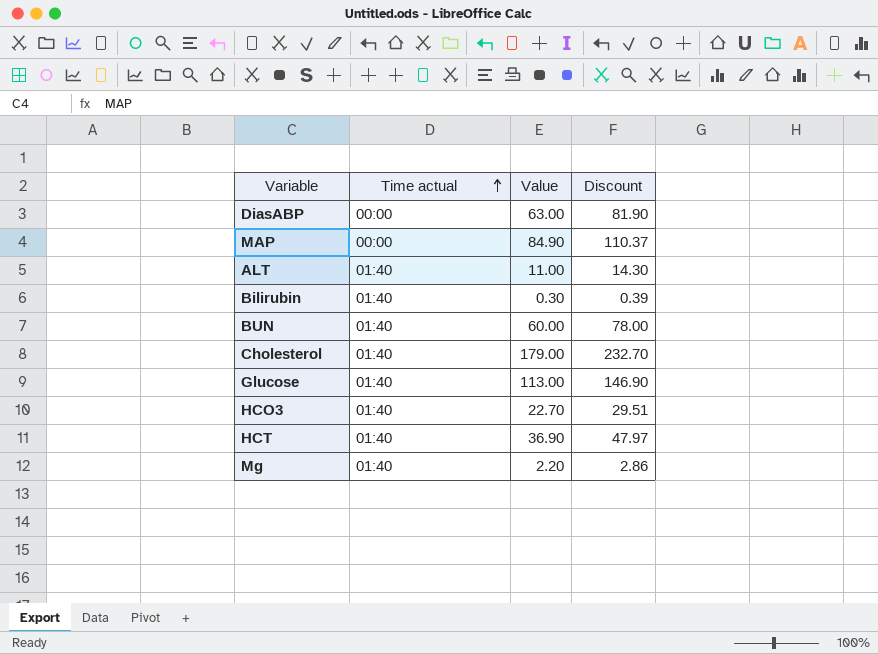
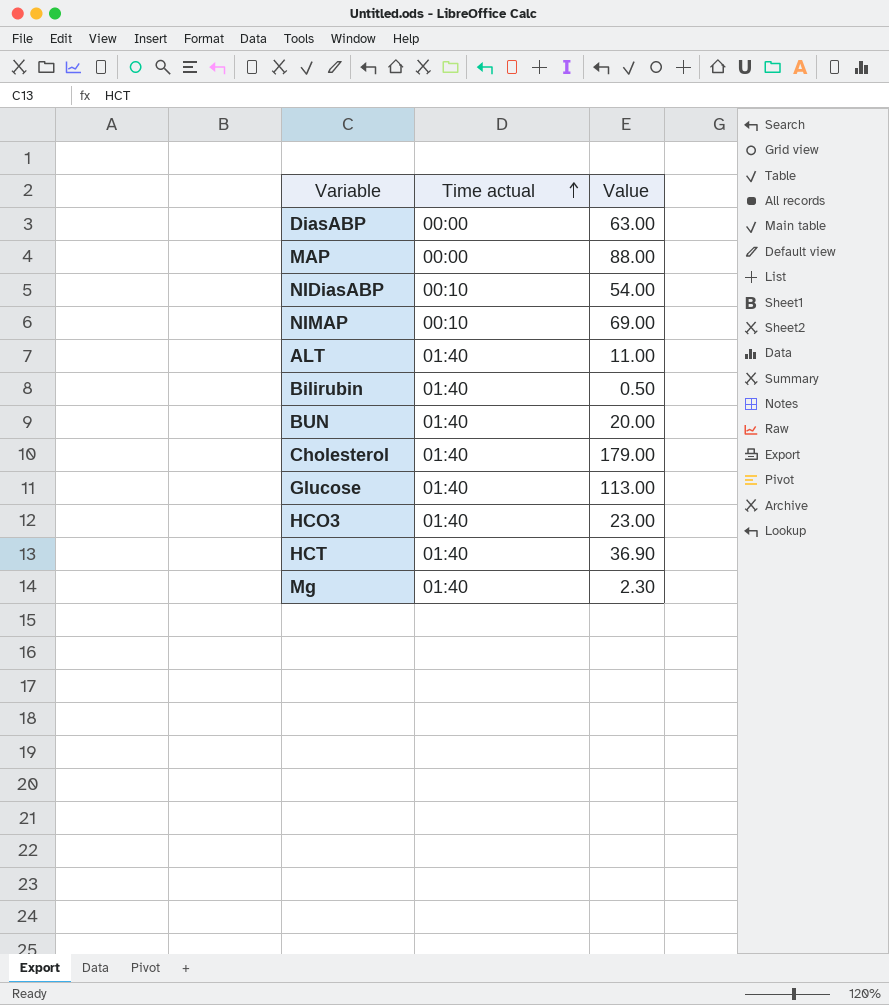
column Discount | formula: [Value] * 1.3 -> none
MAP | Value: 84.90 -> 88.00
row NIDiasABP: none -> 00:10 | 54.00
row NIMAP: none -> 00:10 | 69.00
Bilirubin | Value: 0.30 -> 0.50
BUN | Value: 60.00 -> 20.00
HCO3 | Value: 22.70 -> 23.00
Mg | Value: 2.20 -> 2.30

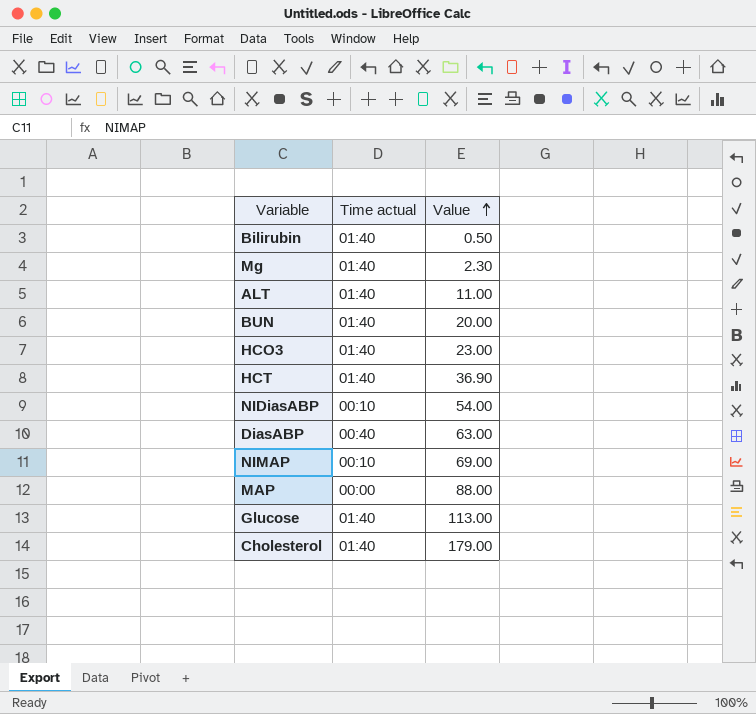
row order: Time actual ascending -> Value ascending
DiasABP | Time actual: 00:00 -> 00:40

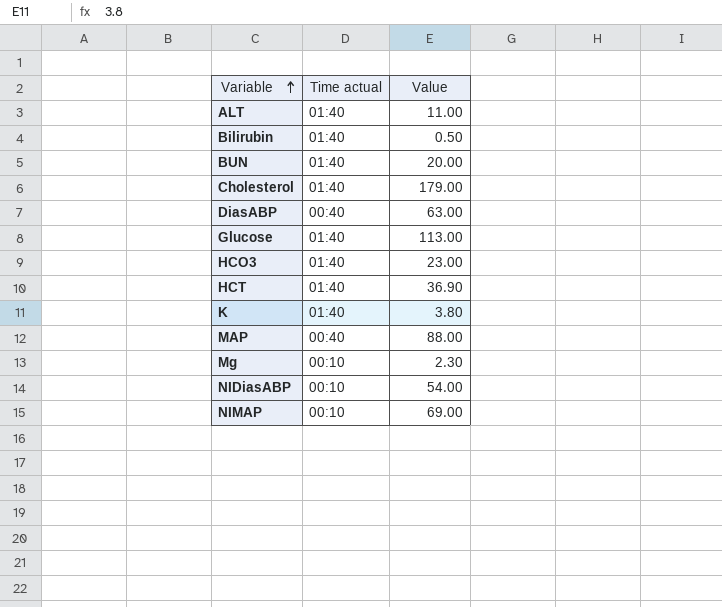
row order: Value ascending -> Variable ascending
row K: none -> 01:40 | 3.80
MAP | Time actual: 00:00 -> 00:40
Mg | Time actual: 01:40 -> 00:10

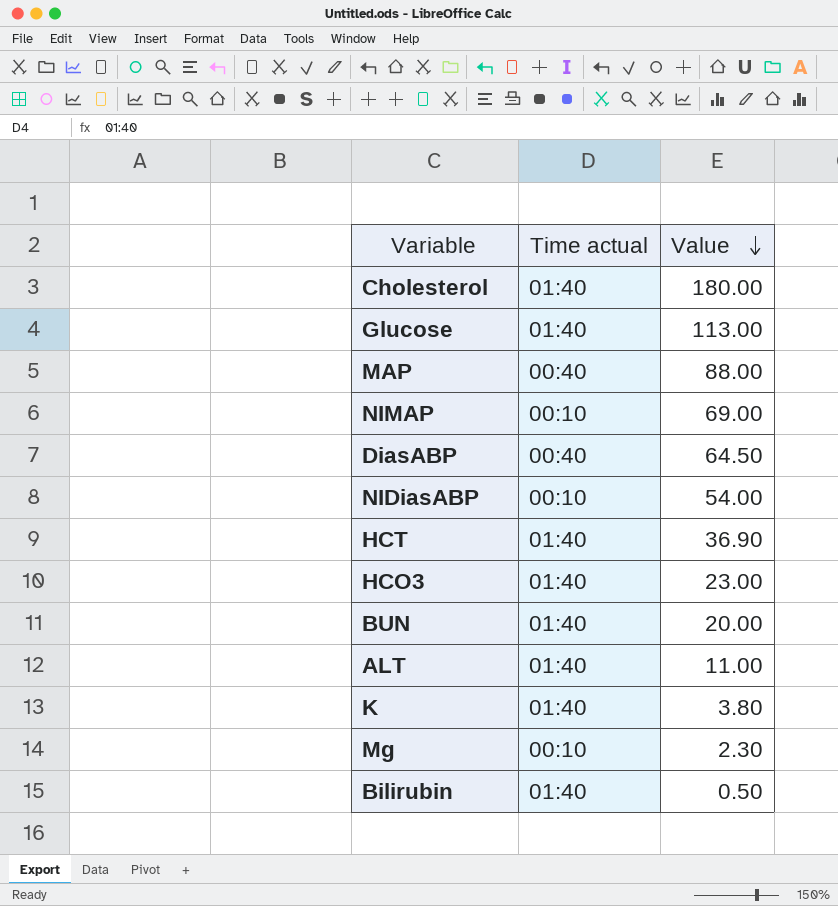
row order: Variable ascending -> Value descending
Cholesterol | Value: 179.00 -> 180.00
DiasABP | Value: 63.00 -> 64.50

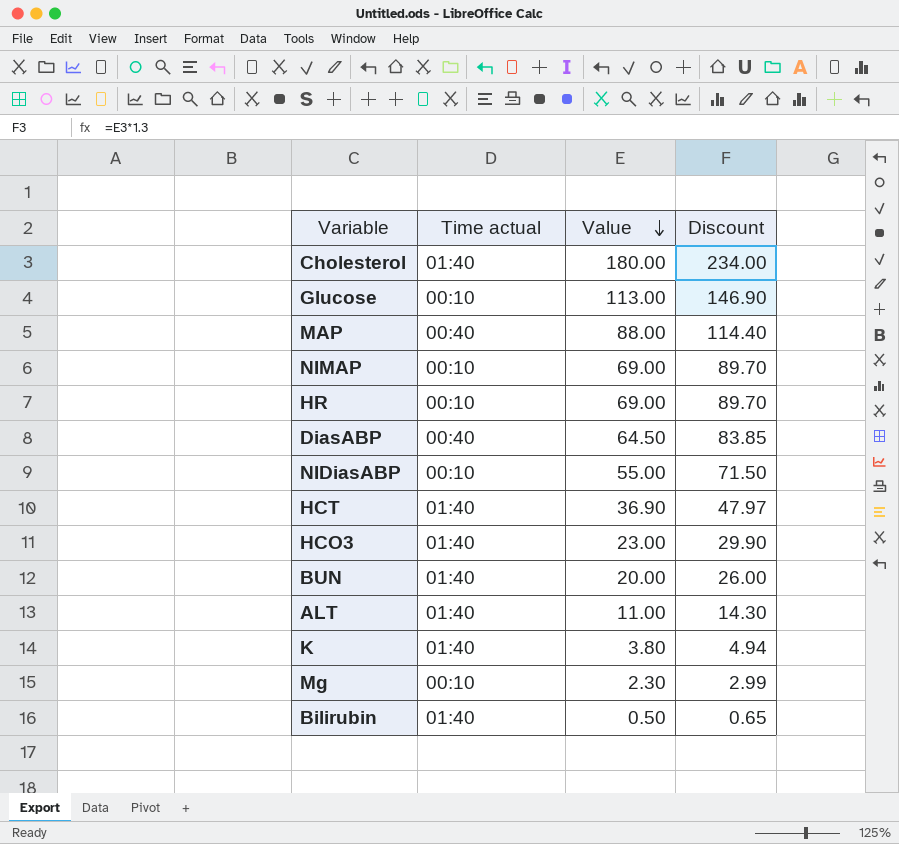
column Discount | formula: none -> [Value] * 1.3
Glucose | Time actual: 01:40 -> 00:10
row HR: none -> 00:10 | 69.00 | 89.70
NIDiasABP | Value: 54.00 -> 55.00

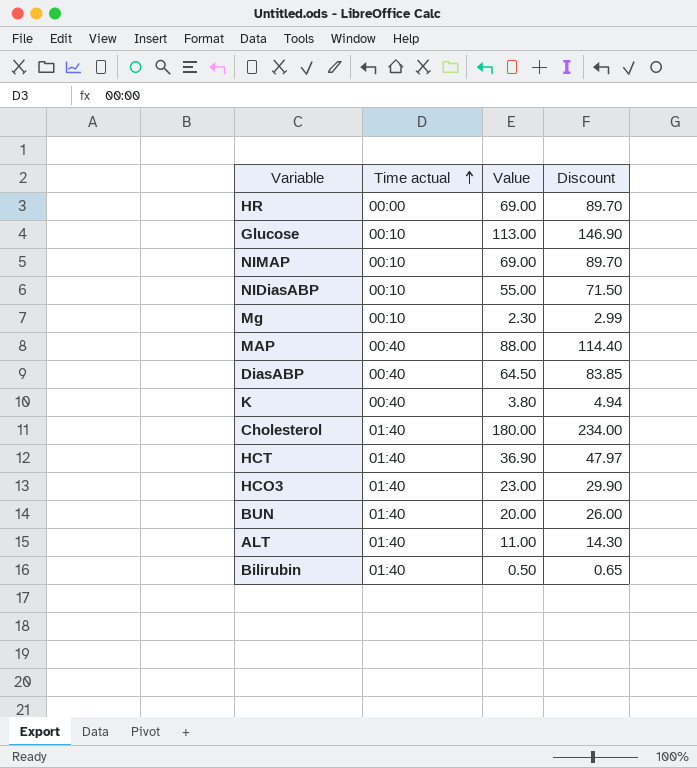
row order: Value descending -> Time actual ascending
HR | Time actual: 00:10 -> 00:00
K | Time actual: 01:40 -> 00:40

